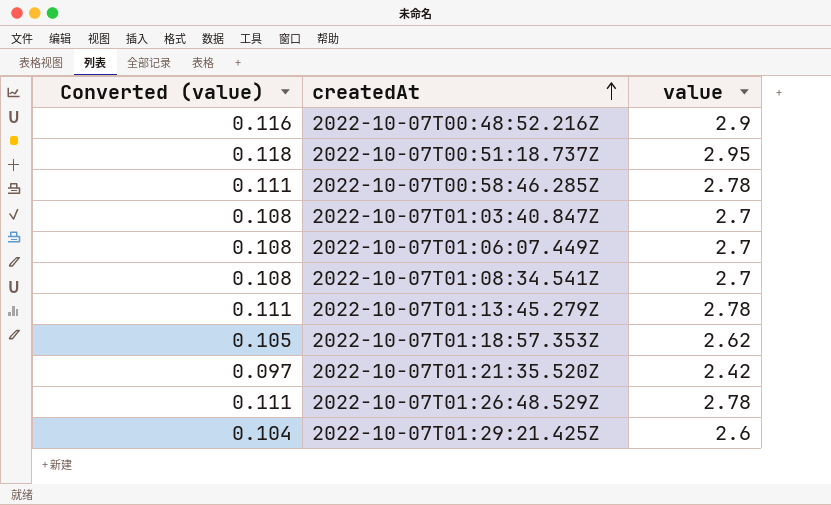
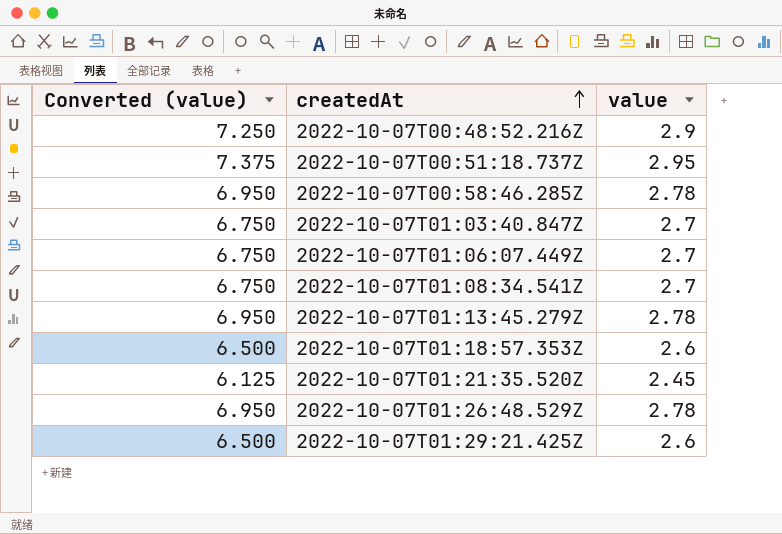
column Converted (value) | formula: [value] * 0.04 -> [value] * 2.5
2022-10-07T01:18:57.353Z | value: 2.62 -> 2.6
2022-10-07T01:21:35.520Z | value: 2.42 -> 2.45

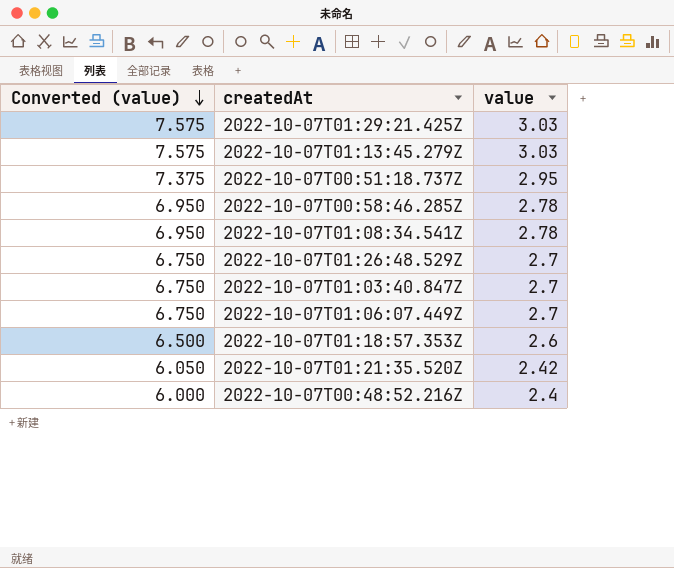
row order: createdAt ascending -> Converted (value) descending
2022-10-07T01:29:21.425Z | Converted (value): 6.500 -> 7.575
2022-10-07T01:29:21.425Z | value: 2.6 -> 3.03
2022-10-07T01:13:45.279Z | Converted (value): 6.950 -> 7.575
2022-10-07T01:13:45.279Z | value: 2.78 -> 3.03
2022-10-07T01:08:34.541Z | Converted (value): 6.750 -> 6.950
2022-10-07T01:08:34.541Z | value: 2.7 -> 2.78
2022-10-07T01:26:48.529Z | Converted (value): 6.950 -> 6.750
2022-10-07T01:26:48.529Z | value: 2.78 -> 2.7
2022-10-07T01:21:35.520Z | Converted (value): 6.125 -> 6.050
2022-10-07T01:21:35.520Z | value: 2.45 -> 2.42
2022-10-07T00:48:52.216Z | Converted (value): 7.250 -> 6.000
2022-10-07T00:48:52.216Z | value: 2.9 -> 2.4

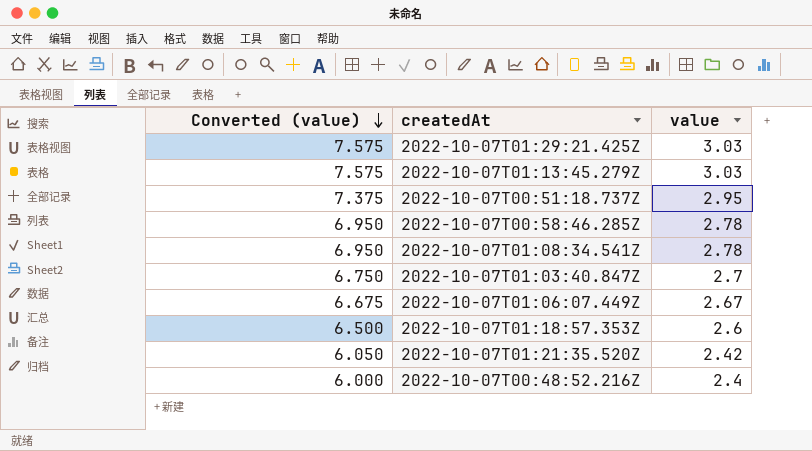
row 2022-10-07T01:26:48.529Z: 6.750 | 2.7 -> none
2022-10-07T01:06:07.449Z | Converted (value): 6.750 -> 6.675
2022-10-07T01:06:07.449Z | value: 2.7 -> 2.67

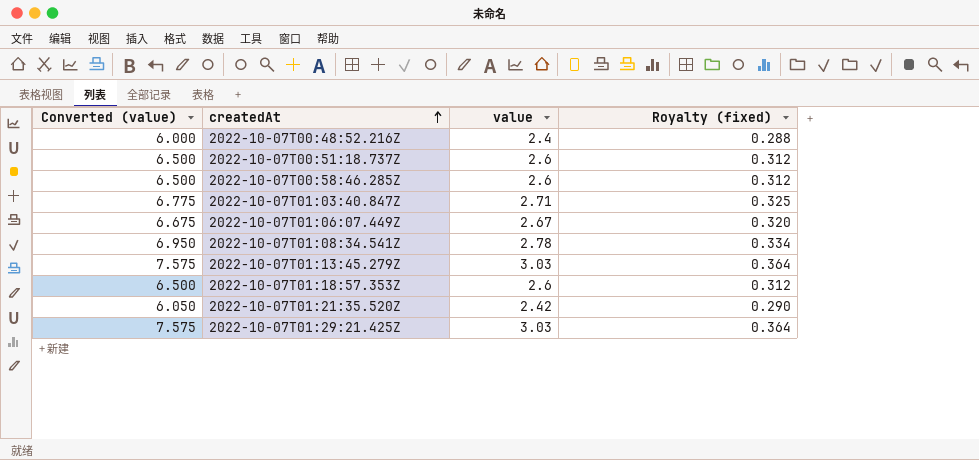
row order: Converted (value) descending -> createdAt ascending
column Royalty (fixed) | formula: none -> [value] * 0.12
2022-10-07T00:51:18.737Z | Converted (value): 7.375 -> 6.500
2022-10-07T00:51:18.737Z | value: 2.95 -> 2.6
2022-10-07T00:58:46.285Z | Converted (value): 6.950 -> 6.500
2022-10-07T00:58:46.285Z | value: 2.78 -> 2.6
2022-10-07T01:03:40.847Z | Converted (value): 6.750 -> 6.775
2022-10-07T01:03:40.847Z | value: 2.7 -> 2.71

